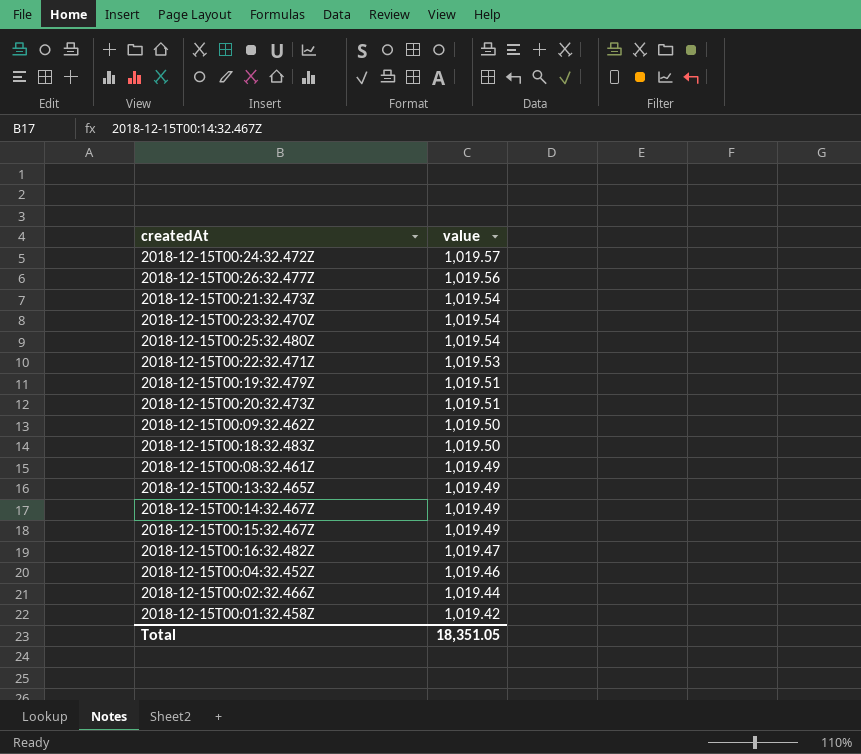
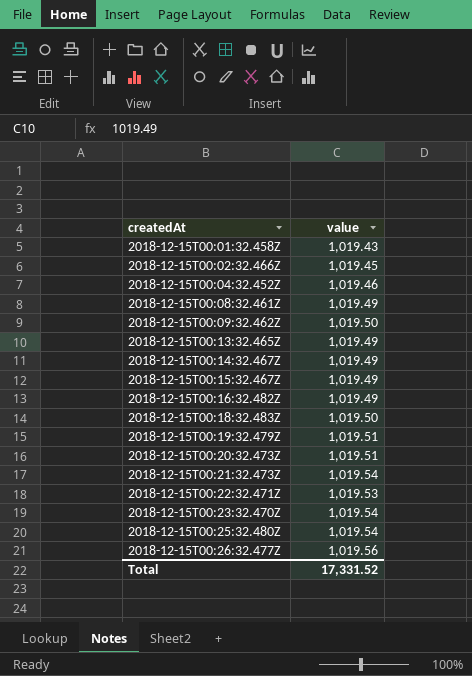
row order: value descending -> createdAt ascending
row 2018-12-15T00:24:32.472Z: 1,019.57 -> none
2018-12-15T00:01:32.458Z | value: 1,019.42 -> 1,019.43
2018-12-15T00:02:32.466Z | value: 1,019.44 -> 1,019.45
2018-12-15T00:16:32.482Z | value: 1,019.47 -> 1,019.49
Total | value: 18,351.05 -> 17,331.52

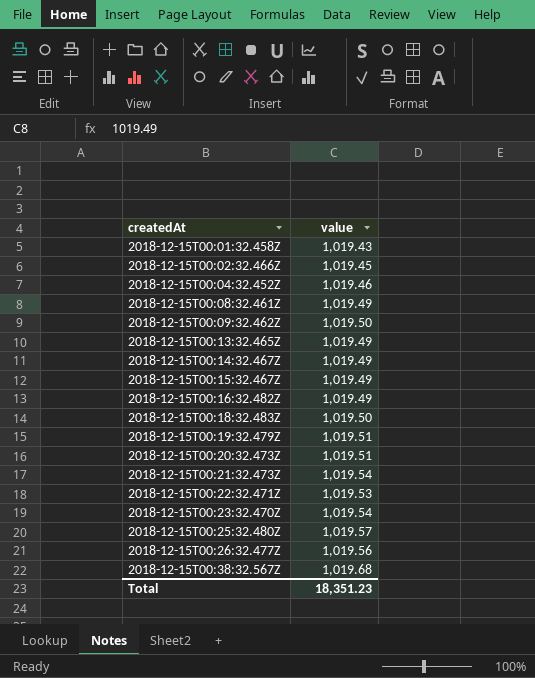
2018-12-15T00:25:32.480Z | value: 1,019.54 -> 1,019.57
row 2018-12-15T00:38:32.567Z: none -> 1,019.68
Total | value: 17,331.52 -> 18,351.23

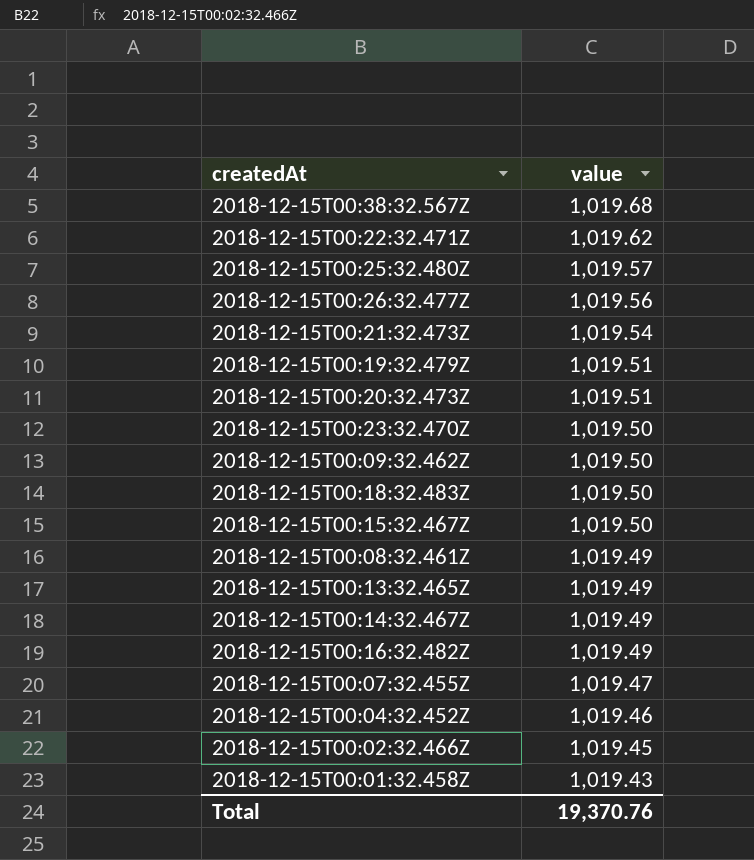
row order: createdAt ascending -> value descending
2018-12-15T00:22:32.471Z | value: 1,019.53 -> 1,019.62
2018-12-15T00:23:32.470Z | value: 1,019.54 -> 1,019.50
2018-12-15T00:15:32.467Z | value: 1,019.49 -> 1,019.50
row 2018-12-15T00:07:32.455Z: none -> 1,019.47
Total | value: 18,351.23 -> 19,370.76

